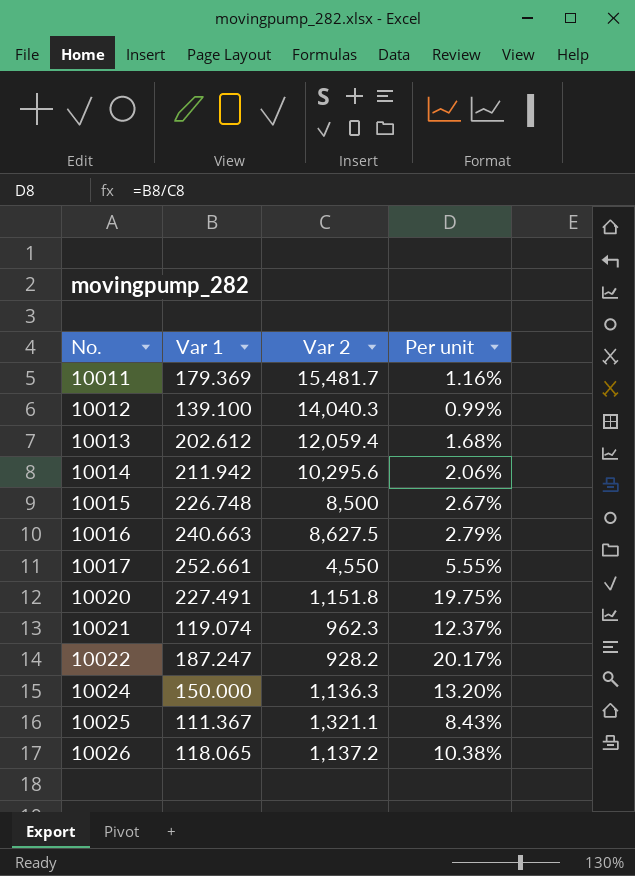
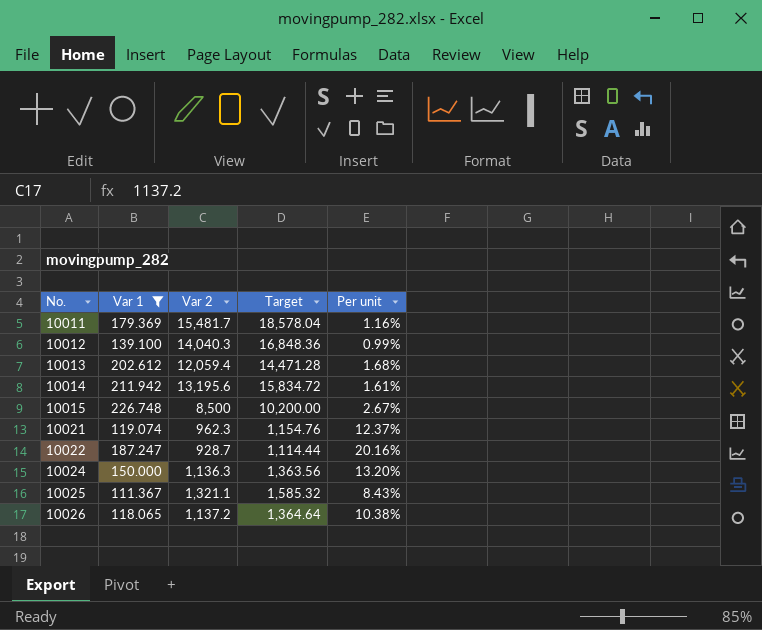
filter: none -> Var 1 <= 226.748
column Target | formula: none -> [Var 2] * 1.2
10014 | Var 2: 10,295.6 -> 13,195.6
10014 | Per unit: 2.06% -> 1.61%
10022 | Var 2: 928.2 -> 928.7
10022 | Per unit: 20.17% -> 20.16%

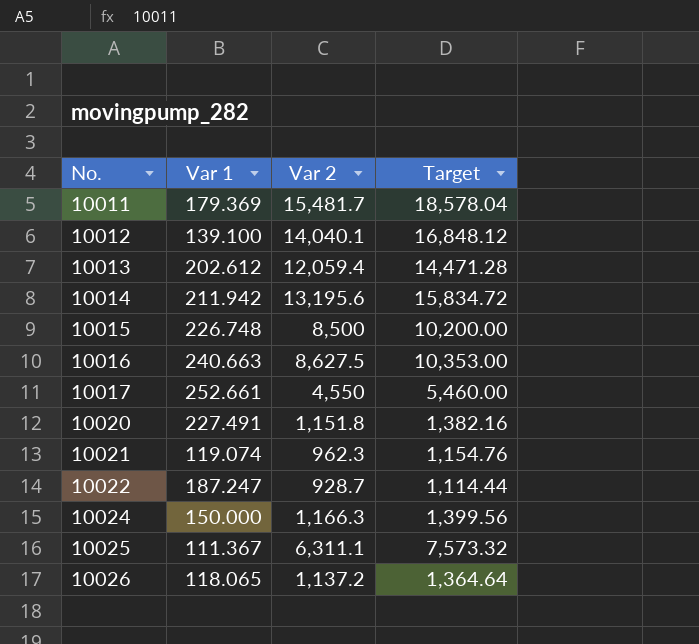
filter: Var 1 <= 226.748 -> none
column Per unit | formula: [Var 1] / [Var 2] -> none
10012 | Var 2: 14,040.3 -> 14,040.1
10012 | Target: 16,848.36 -> 16,848.12
10024 | Var 2: 1,136.3 -> 1,166.3
10024 | Target: 1,363.56 -> 1,399.56
10025 | Var 2: 1,321.1 -> 6,311.1
10025 | Target: 1,585.32 -> 7,573.32

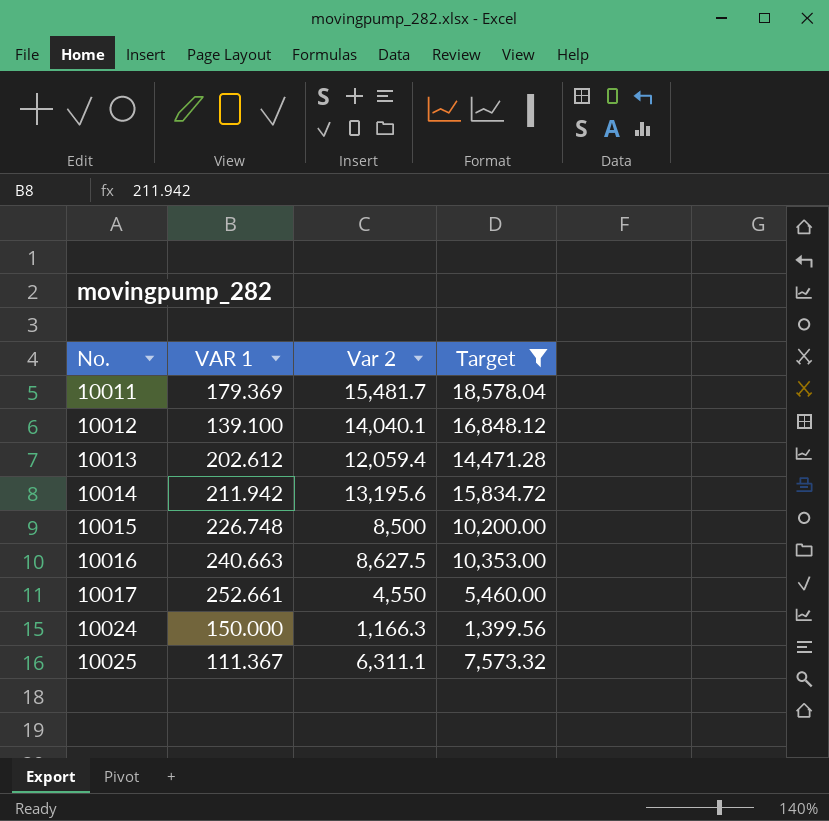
filter: none -> Target >= 1,399.56
column name: Var 1 -> VAR 1

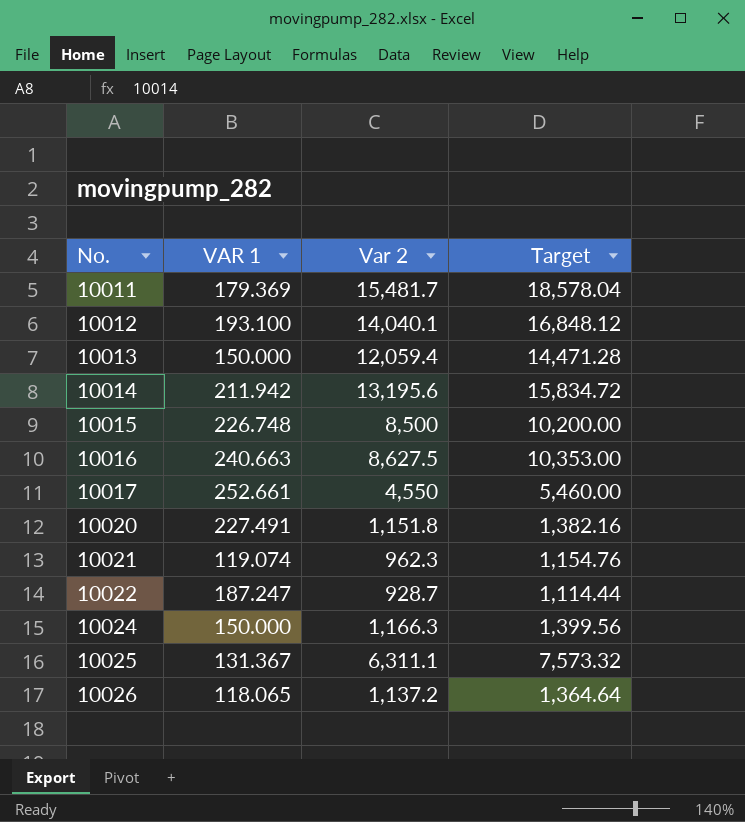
filter: Target >= 1,399.56 -> none
10012 | VAR 1: 139.100 -> 193.100
10013 | VAR 1: 202.612 -> 150.000
10025 | VAR 1: 111.367 -> 131.367

